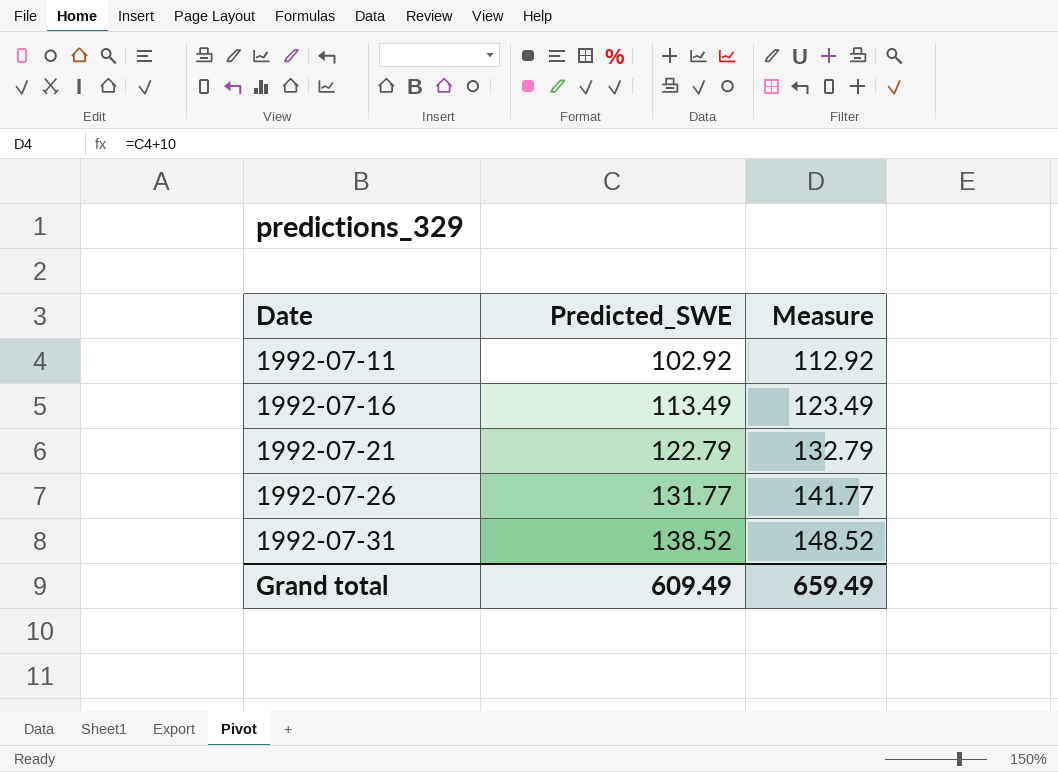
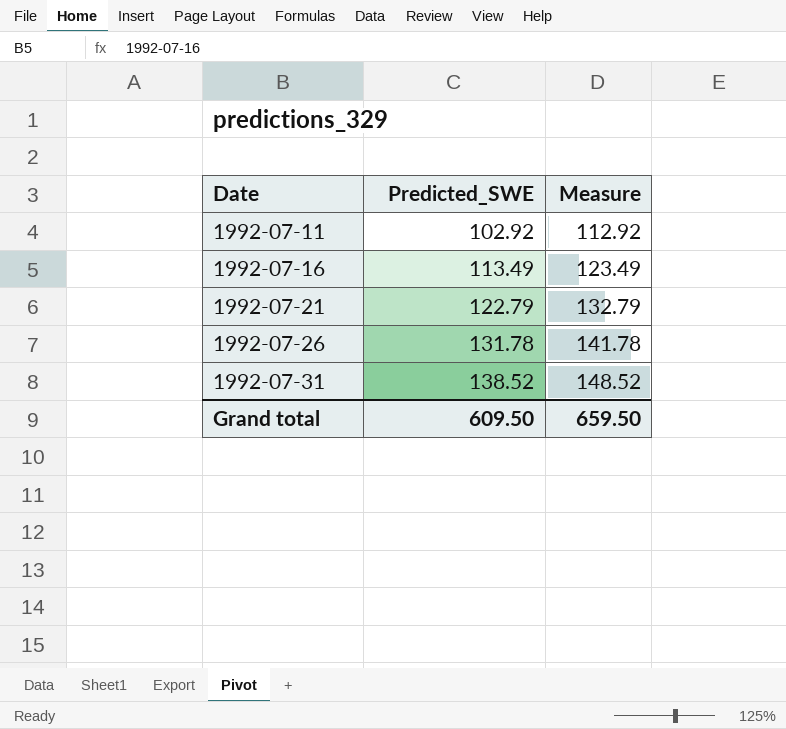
1992-07-26 | Predicted_SWE: 131.77 -> 131.78
1992-07-26 | Measure: 141.77 -> 141.78
Grand total | Predicted_SWE: 609.49 -> 609.50
Grand total | Measure: 659.49 -> 659.50

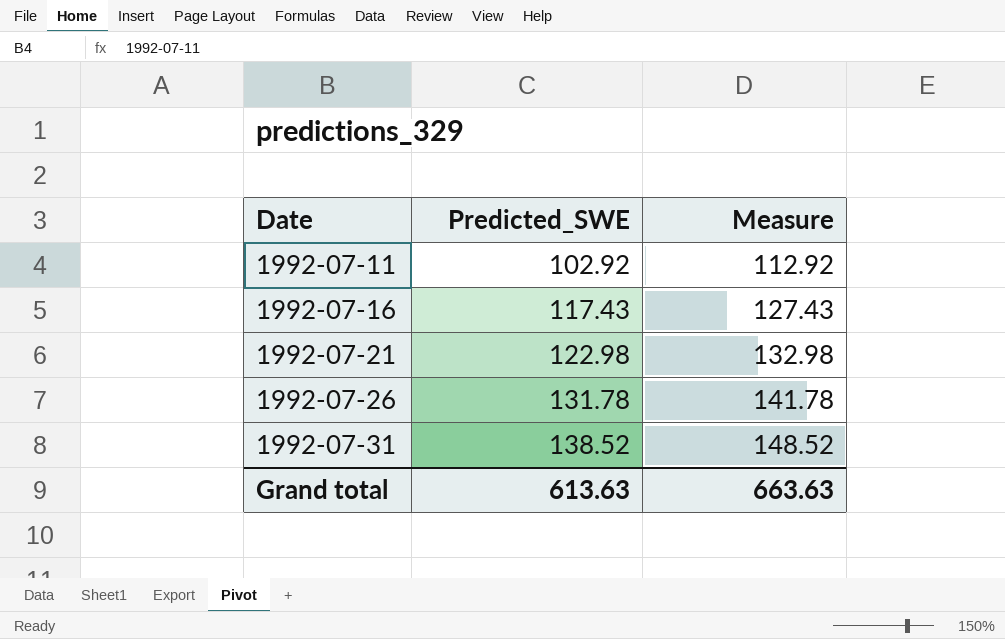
1992-07-16 | Predicted_SWE: 113.49 -> 117.43
1992-07-16 | Measure: 123.49 -> 127.43
1992-07-21 | Predicted_SWE: 122.79 -> 122.98
1992-07-21 | Measure: 132.79 -> 132.98
Grand total | Predicted_SWE: 609.50 -> 613.63
Grand total | Measure: 659.50 -> 663.63

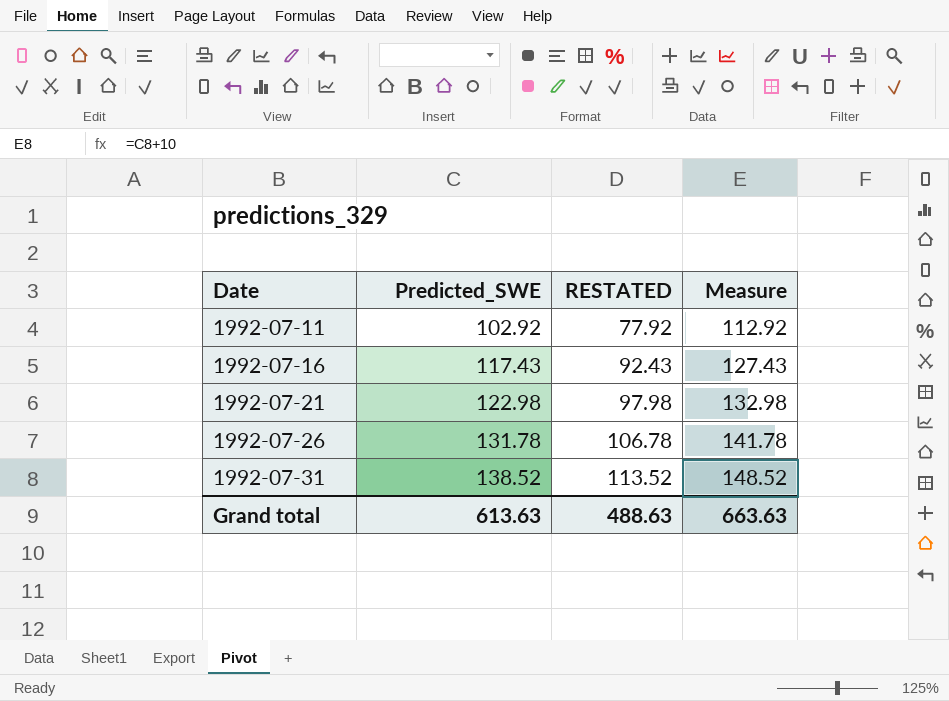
column RESTATED | formula: none -> [Predicted_SWE] - 25

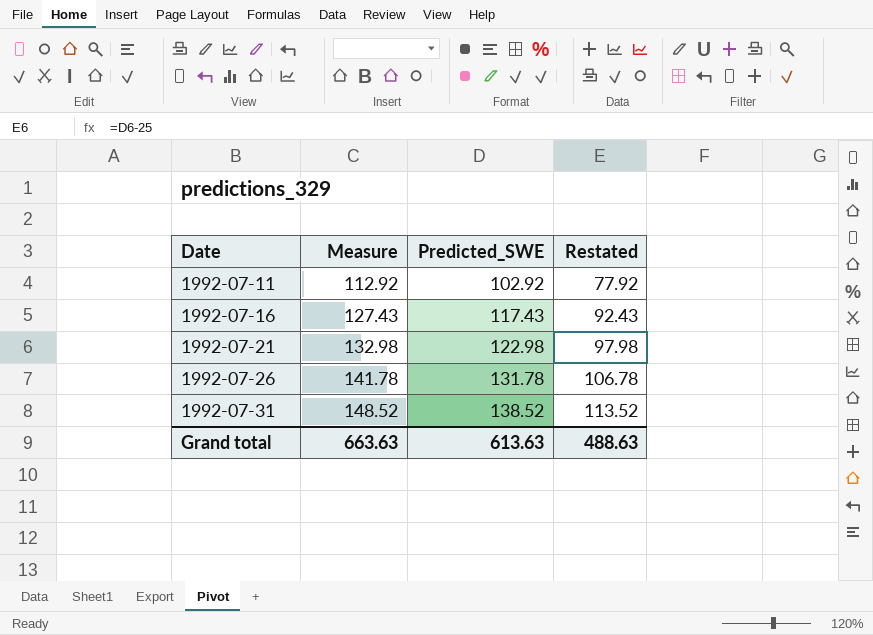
column Measure | position: 4 -> 2
column name: RESTATED -> Restated

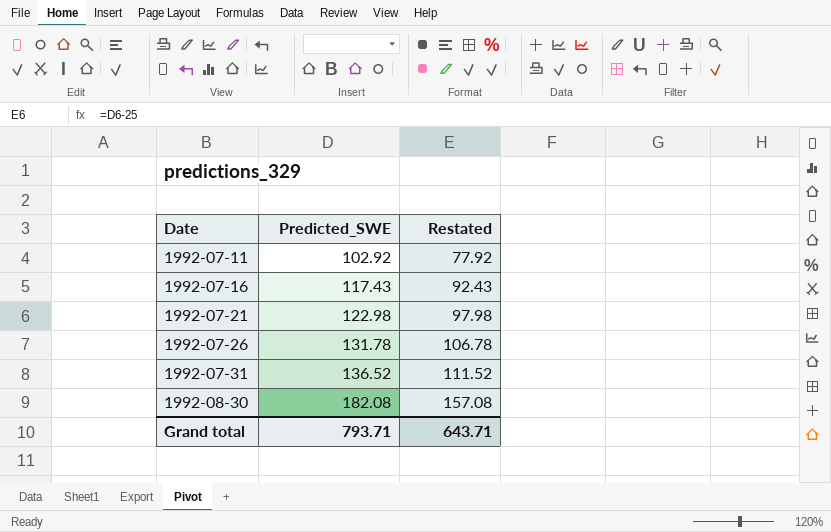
column Measure | formula: [Predicted_SWE] + 10 -> none
1992-07-31 | Predicted_SWE: 138.52 -> 136.52
1992-07-31 | Restated: 113.52 -> 111.52
row 1992-08-30: none -> 182.08 | 157.08
Grand total | Predicted_SWE: 613.63 -> 793.71
Grand total | Restated: 488.63 -> 643.71

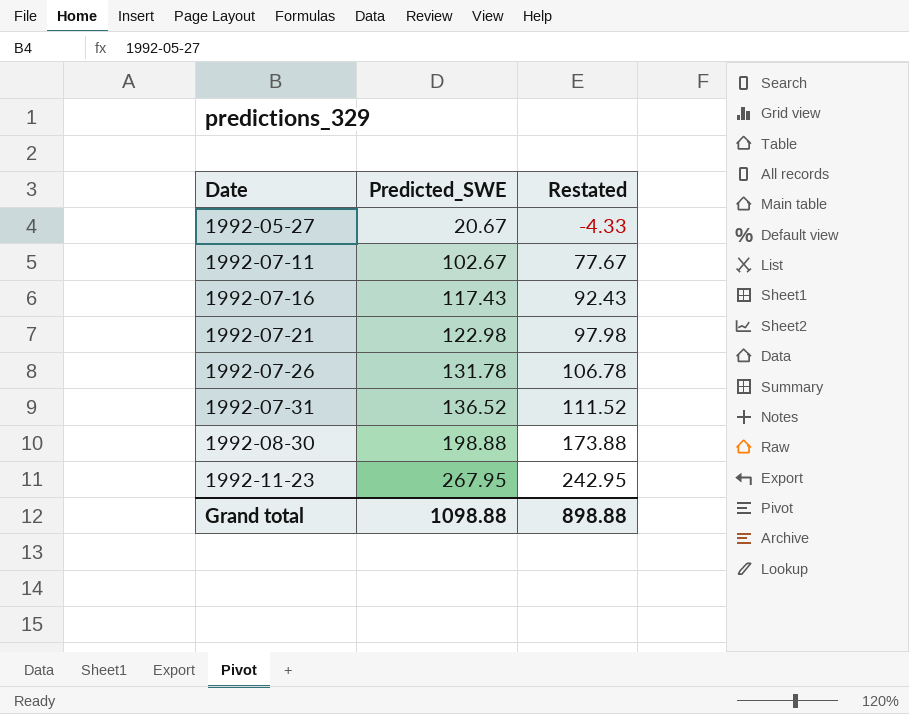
row 1992-05-27: none -> 20.67 | -4.33
1992-07-11 | Predicted_SWE: 102.92 -> 102.67
1992-07-11 | Restated: 77.92 -> 77.67
1992-08-30 | Predicted_SWE: 182.08 -> 198.88
1992-08-30 | Restated: 157.08 -> 173.88
row 1992-11-23: none -> 267.95 | 242.95
Grand total | Predicted_SWE: 793.71 -> 1098.88
Grand total | Restated: 643.71 -> 898.88

